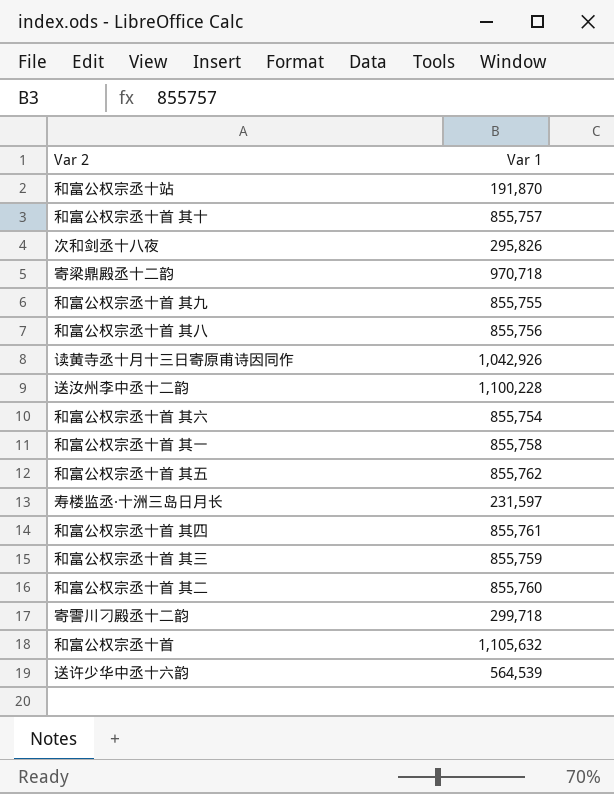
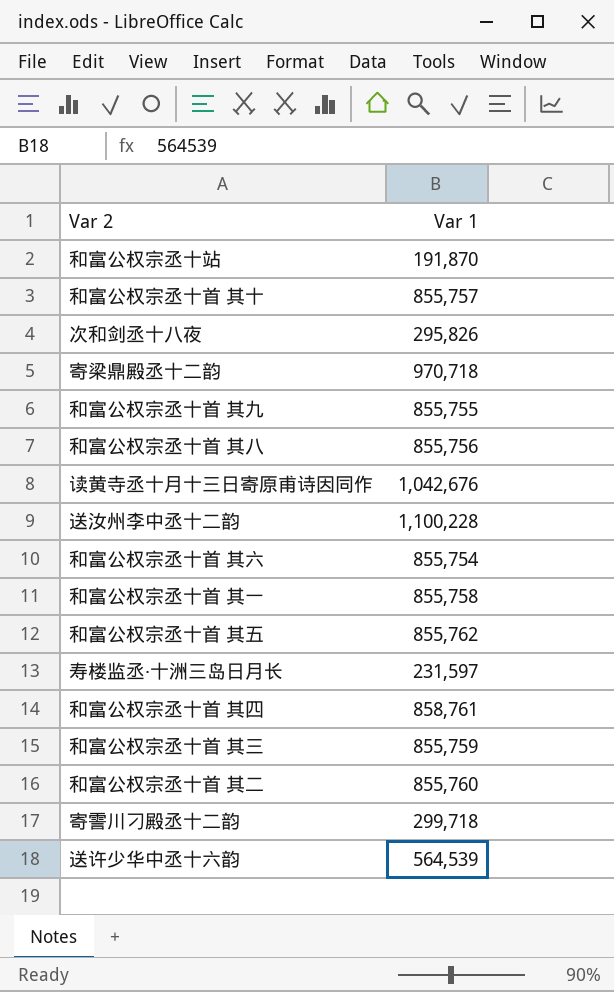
row 和富公权宗丞十首: 1,105,632 -> none
读黄寺丞十月十三日寄原甫诗因同作 | Var 1: 1,042,926 -> 1,042,676
和富公权宗丞十首 其四 | Var 1: 855,761 -> 858,761

